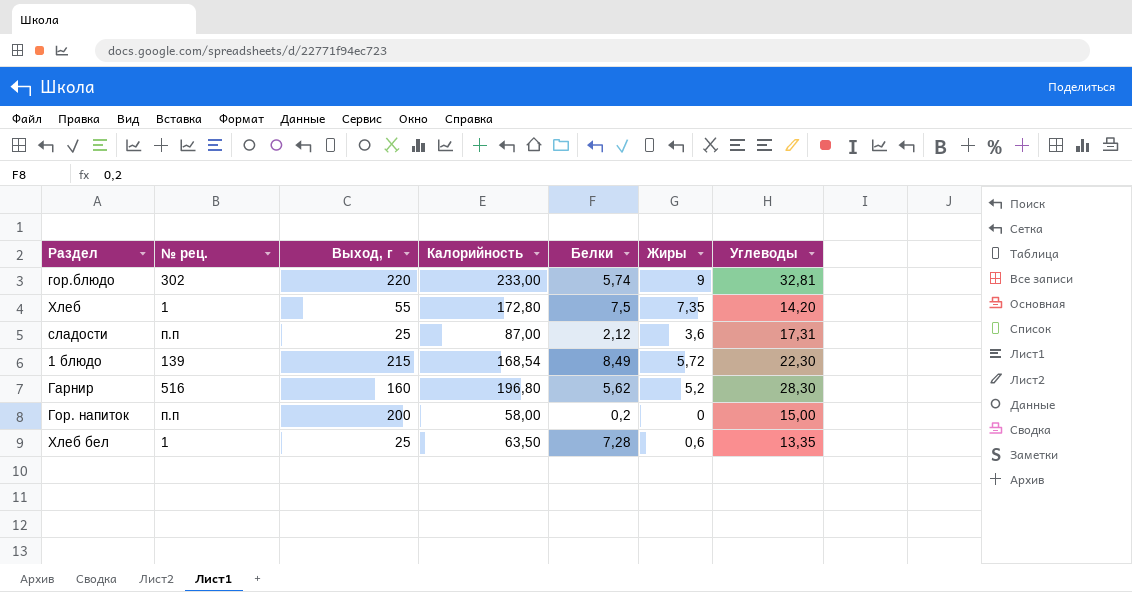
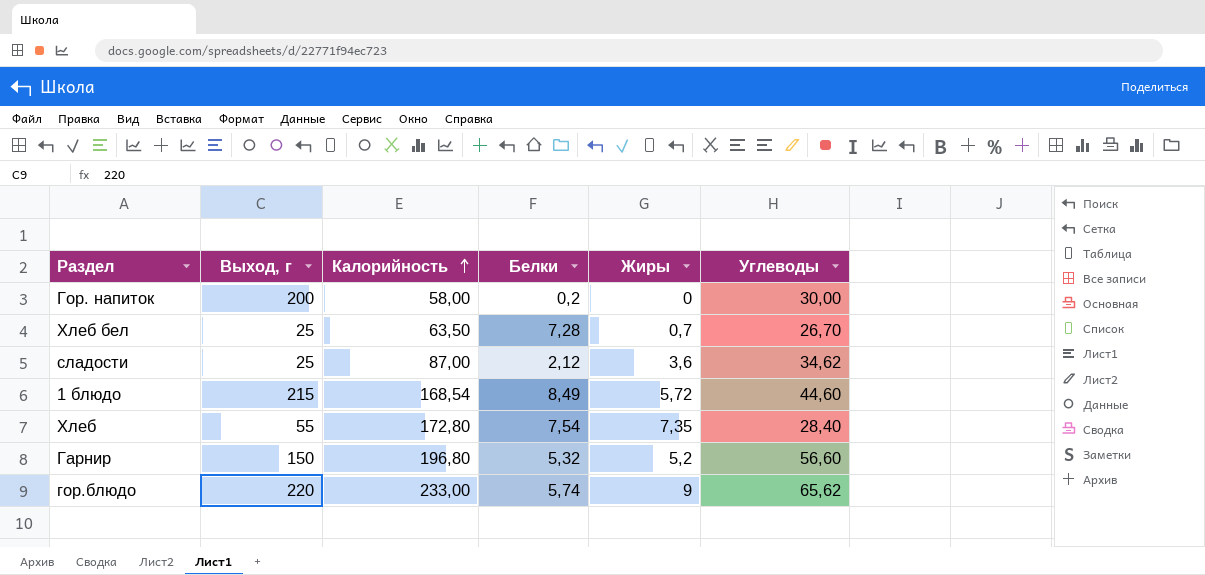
row order: none -> Калорийность ascending
column № рец. | position: 2 -> none
Гор. напиток | Углеводы: 15,00 -> 30,00
Хлеб бел | Жиры: 0,6 -> 0,7
Хлеб бел | Углеводы: 13,35 -> 26,70
сладости | Углеводы: 17,31 -> 34,62
1 блюдо | Углеводы: 22,30 -> 44,60
Хлеб | Белки: 7,5 -> 7,54
Хлеб | Углеводы: 14,20 -> 28,40
Гарнир | Выход, г: 160 -> 150
Гарнир | Белки: 5,62 -> 5,32
Гарнир | Углеводы: 28,30 -> 56,60
гор.блюдо | Углеводы: 32,81 -> 65,62

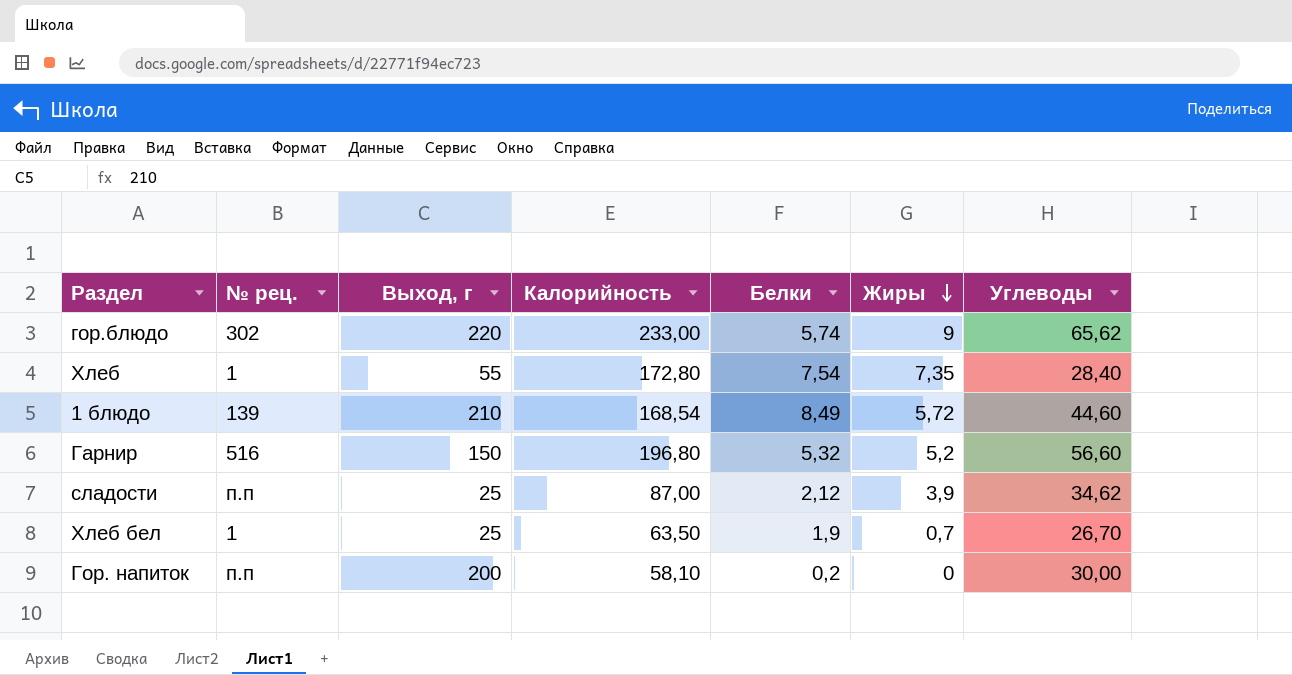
row order: Калорийность ascending -> Жиры descending
column № рец. | position: none -> 2
1 блюдо | Выход, г: 215 -> 210
сладости | Жиры: 3,6 -> 3,9
Хлеб бел | Белки: 7,28 -> 1,9
Гор. напиток | Калорийность: 58,00 -> 58,10

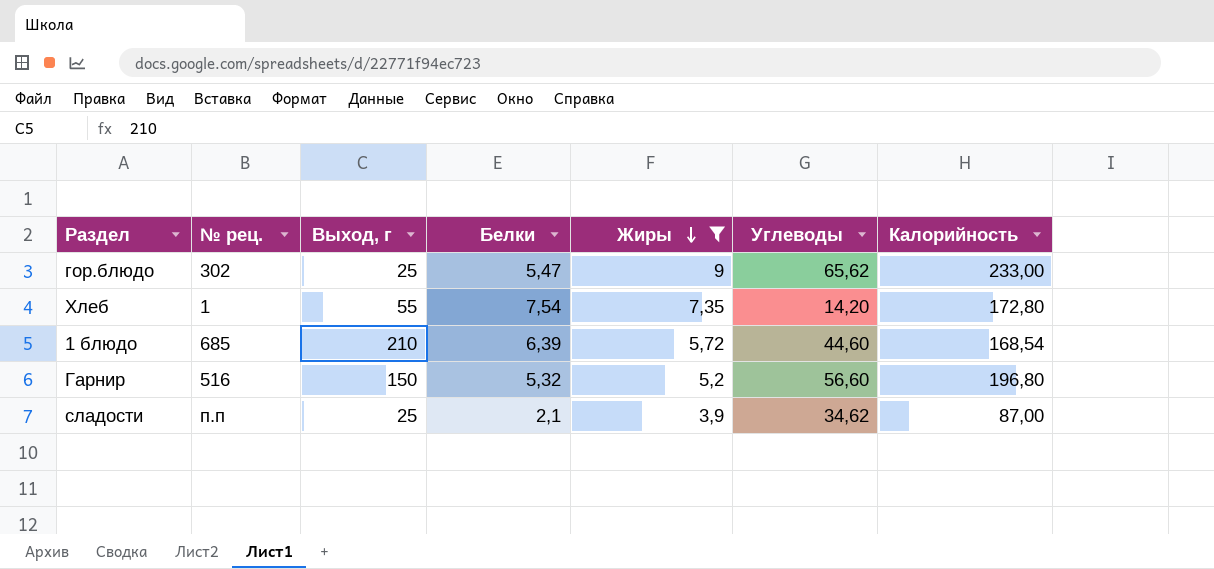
filter: none -> Жиры >= 3,9
column Калорийность | position: 4 -> 7
гор.блюдо | Выход, г: 220 -> 25
гор.блюдо | Белки: 5,74 -> 5,47
Хлеб | Углеводы: 28,40 -> 14,20
1 блюдо | № рец.: 139 -> 685
1 блюдо | Белки: 8,49 -> 6,39
сладости | Белки: 2,12 -> 2,1

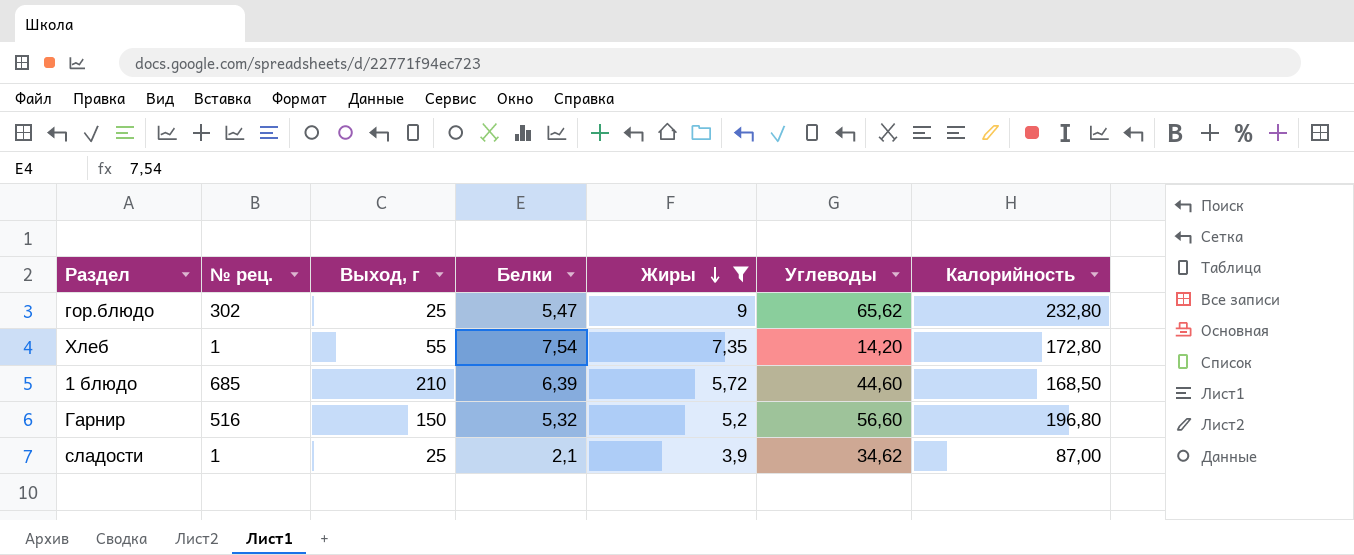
гор.блюдо | Калорийность: 233,00 -> 232,80
1 блюдо | Калорийность: 168,54 -> 168,50
сладости | № рец.: п.п -> 1

